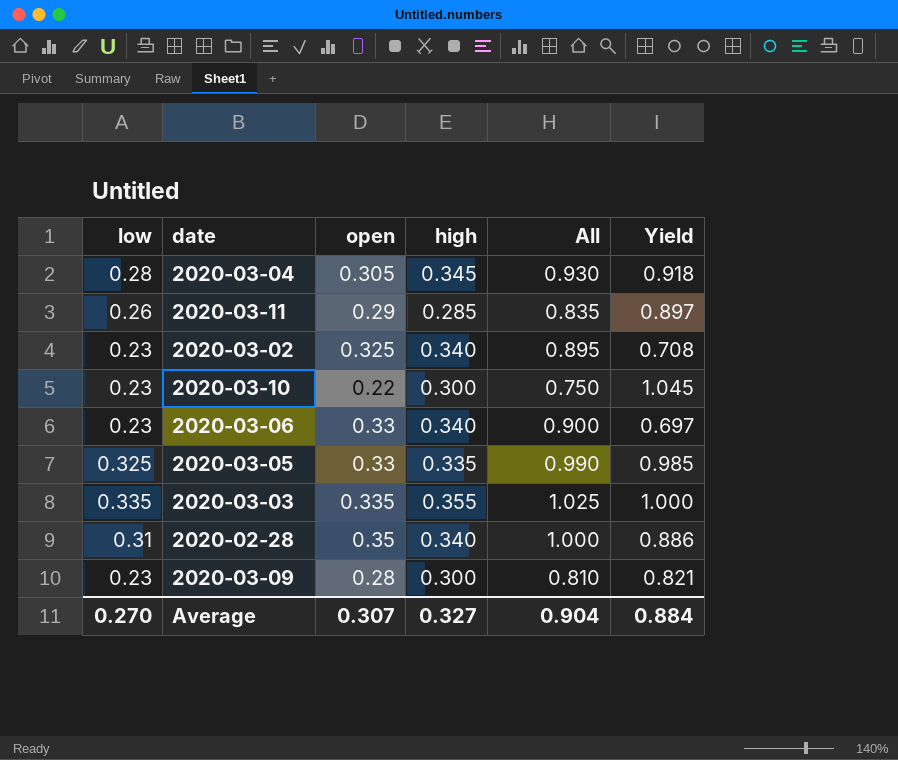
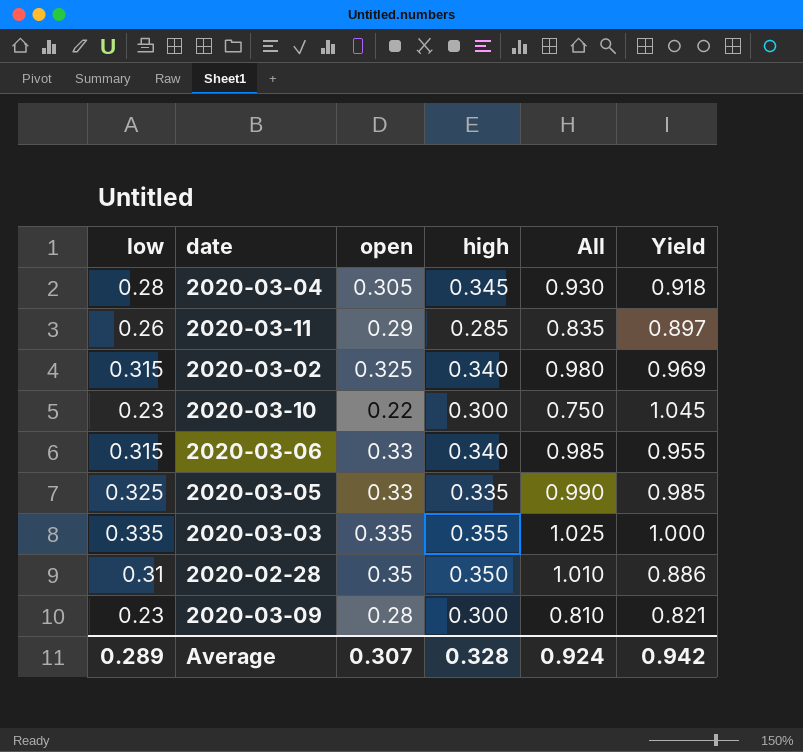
2020-03-02 | low: 0.23 -> 0.315
2020-03-02 | All: 0.895 -> 0.980
2020-03-02 | Yield: 0.708 -> 0.969
2020-03-06 | low: 0.23 -> 0.315
2020-03-06 | All: 0.900 -> 0.985
2020-03-06 | Yield: 0.697 -> 0.955
2020-02-28 | high: 0.340 -> 0.350
2020-02-28 | All: 1.000 -> 1.010
Average | low: 0.270 -> 0.289
Average | high: 0.327 -> 0.328
Average | All: 0.904 -> 0.924
Average | Yield: 0.884 -> 0.942

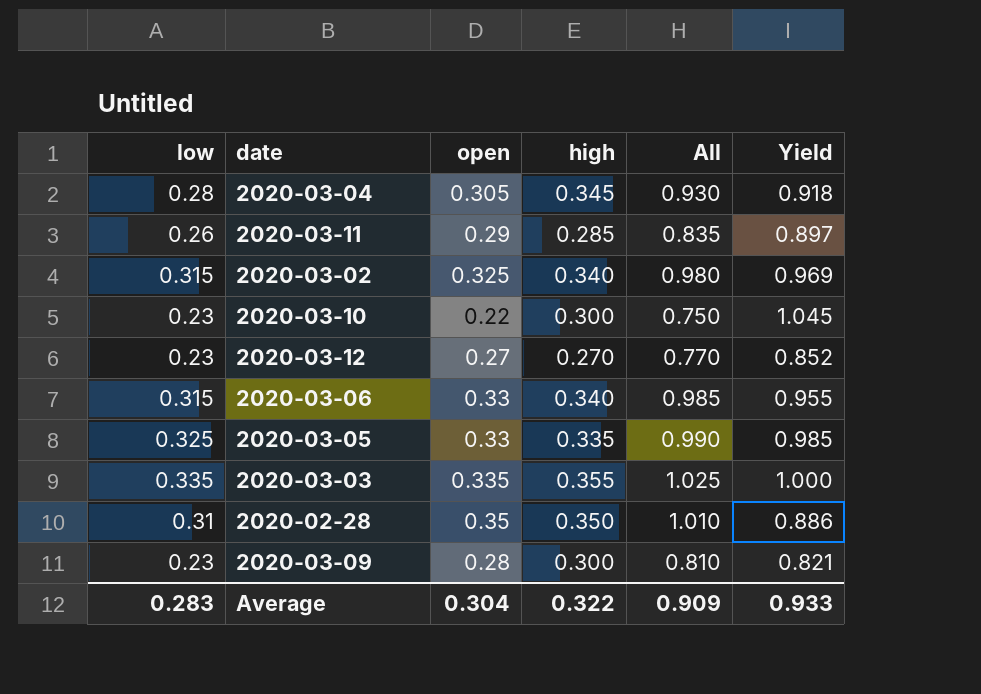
row 2020-03-12: none -> 0.23 | 0.27 | 0.270 | 0.770 | 0.852
Average | low: 0.289 -> 0.283
Average | open: 0.307 -> 0.304
Average | high: 0.328 -> 0.322
Average | All: 0.924 -> 0.909
Average | Yield: 0.942 -> 0.933

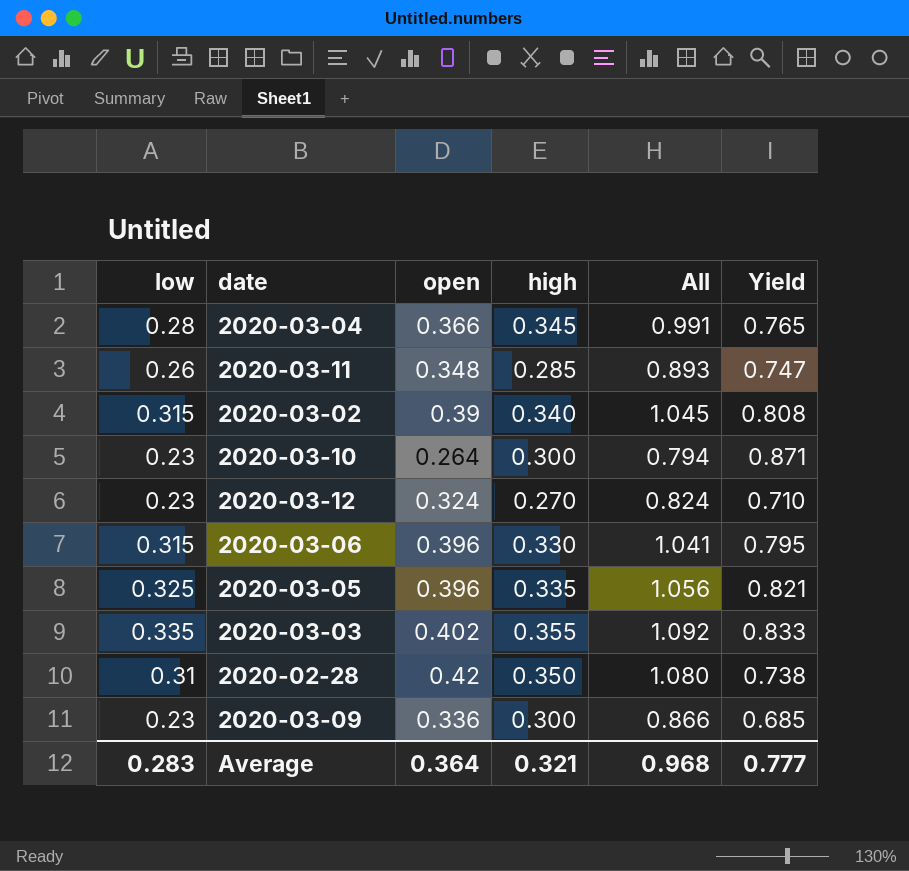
2020-03-04 | open: 0.305 -> 0.366
2020-03-04 | All: 0.930 -> 0.991
2020-03-04 | Yield: 0.918 -> 0.765
2020-03-11 | open: 0.29 -> 0.348
2020-03-11 | All: 0.835 -> 0.893
2020-03-11 | Yield: 0.897 -> 0.747
2020-03-02 | open: 0.325 -> 0.39
2020-03-02 | All: 0.980 -> 1.045
2020-03-02 | Yield: 0.969 -> 0.808
2020-03-10 | open: 0.22 -> 0.264
2020-03-10 | All: 0.750 -> 0.794
2020-03-10 | Yield: 1.045 -> 0.871
2020-03-12 | open: 0.27 -> 0.324
2020-03-12 | All: 0.770 -> 0.824
2020-03-12 | Yield: 0.852 -> 0.710
2020-03-06 | open: 0.33 -> 0.396
2020-03-06 | high: 0.340 -> 0.330
2020-03-06 | All: 0.985 -> 1.041
2020-03-06 | Yield: 0.955 -> 0.795
2020-03-05 | open: 0.33 -> 0.396
2020-03-05 | All: 0.990 -> 1.056
2020-03-05 | Yield: 0.985 -> 0.821
2020-03-03 | open: 0.335 -> 0.402
2020-03-03 | All: 1.025 -> 1.092
2020-03-03 | Yield: 1.000 -> 0.833
2020-02-28 | open: 0.35 -> 0.42
2020-02-28 | All: 1.010 -> 1.080
2020-02-28 | Yield: 0.886 -> 0.738
2020-03-09 | open: 0.28 -> 0.336
2020-03-09 | All: 0.810 -> 0.866
2020-03-09 | Yield: 0.821 -> 0.685
Average | open: 0.304 -> 0.364
Average | high: 0.322 -> 0.321
Average | All: 0.909 -> 0.968
Average | Yield: 0.933 -> 0.777

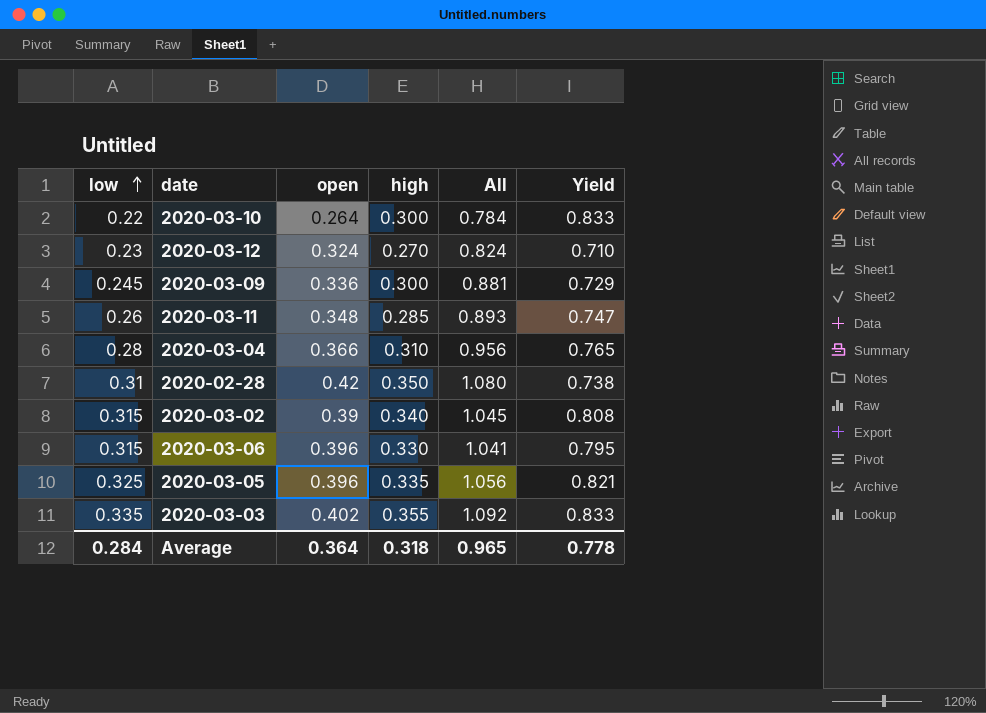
row order: none -> low ascending
2020-03-10 | low: 0.23 -> 0.22
2020-03-10 | All: 0.794 -> 0.784
2020-03-10 | Yield: 0.871 -> 0.833
2020-03-09 | low: 0.23 -> 0.245
2020-03-09 | All: 0.866 -> 0.881
2020-03-09 | Yield: 0.685 -> 0.729
2020-03-04 | high: 0.345 -> 0.310
2020-03-04 | All: 0.991 -> 0.956
Average | low: 0.283 -> 0.284
Average | high: 0.321 -> 0.318
Average | All: 0.968 -> 0.965
Average | Yield: 0.777 -> 0.778

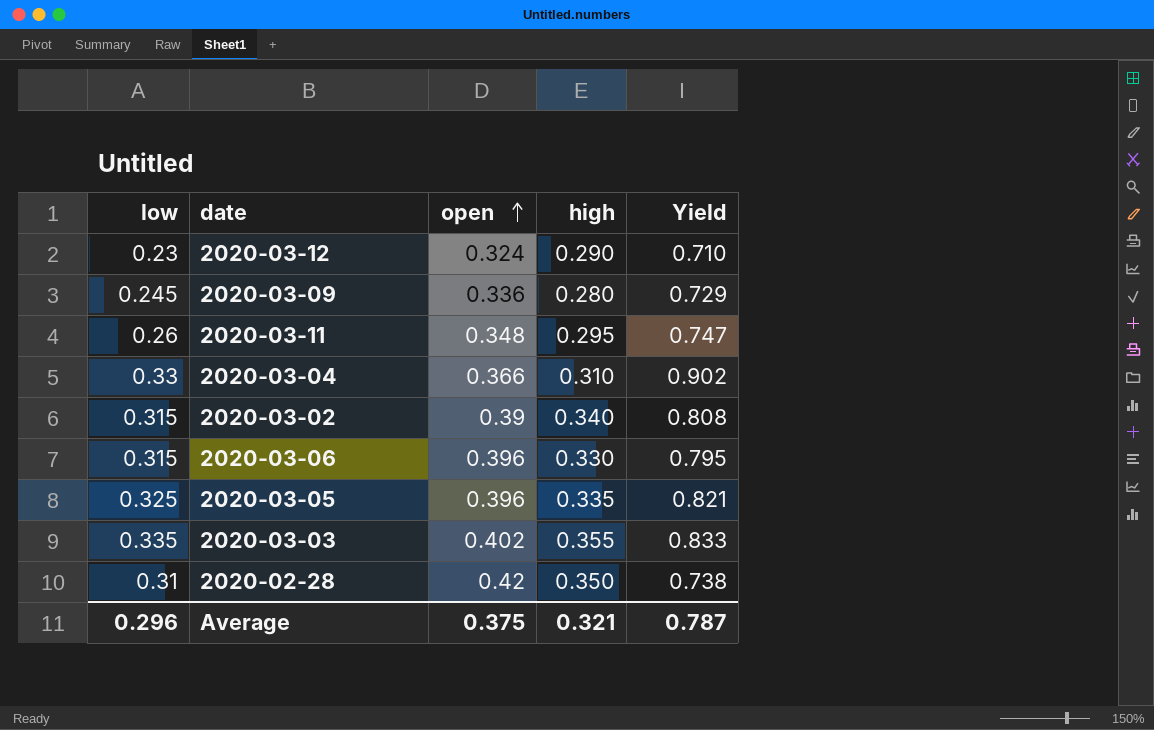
row order: low ascending -> open ascending
column All | formula: [low] + [open] + [high] -> none
row 2020-03-10: 0.22 | 0.264 | 0.300 | 0.784 | 0.833 -> none
2020-03-12 | high: 0.270 -> 0.290
2020-03-09 | high: 0.300 -> 0.280
2020-03-11 | high: 0.285 -> 0.295
2020-03-04 | low: 0.28 -> 0.33
2020-03-04 | Yield: 0.765 -> 0.902
Average | low: 0.284 -> 0.296
Average | open: 0.364 -> 0.375
Average | high: 0.318 -> 0.321
Average | Yield: 0.778 -> 0.787

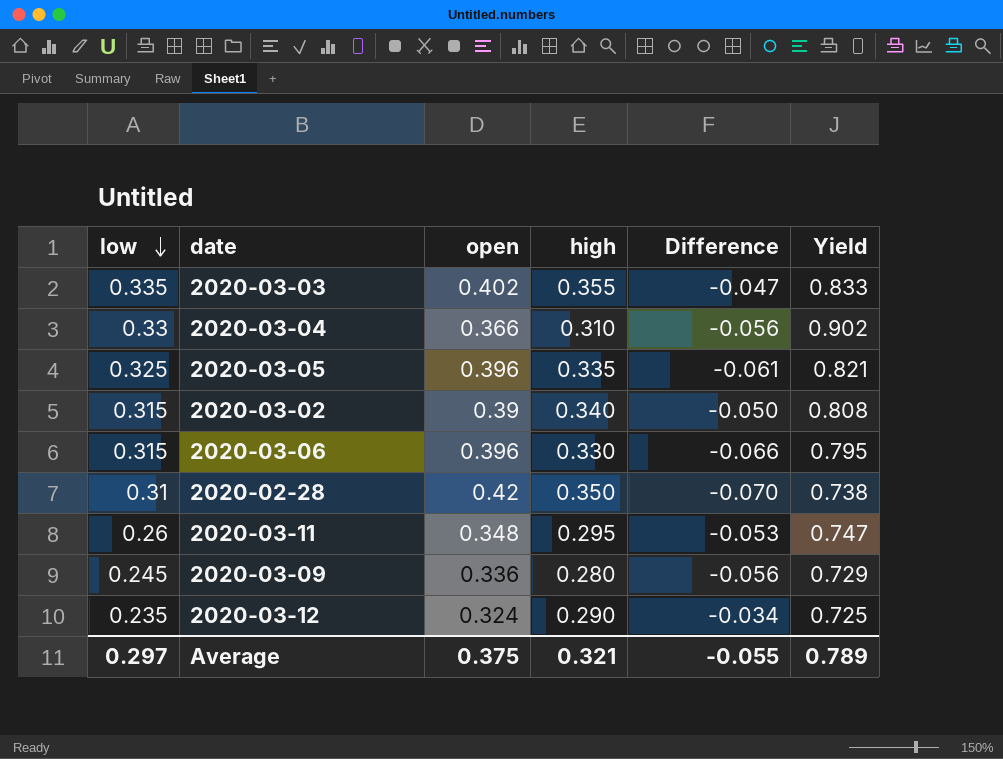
row order: open ascending -> low descending
column Difference | formula: none -> [high] - [open]
2020-03-12 | low: 0.23 -> 0.235
2020-03-12 | Yield: 0.710 -> 0.725
Average | low: 0.296 -> 0.297
Average | Yield: 0.787 -> 0.789

